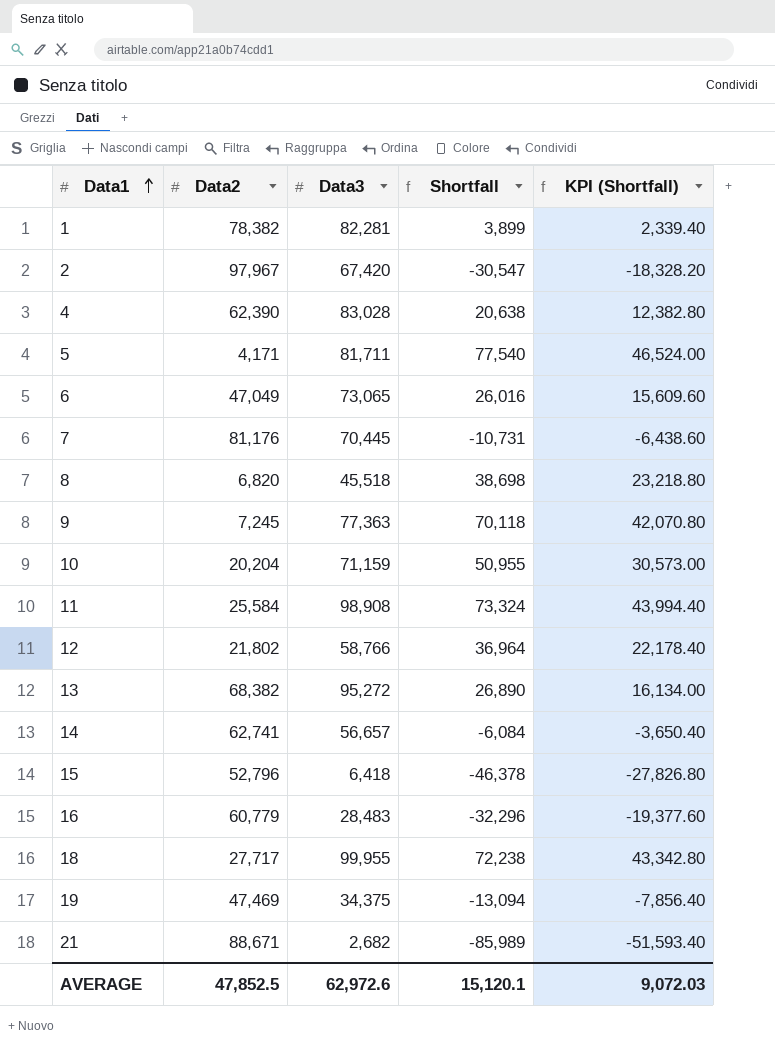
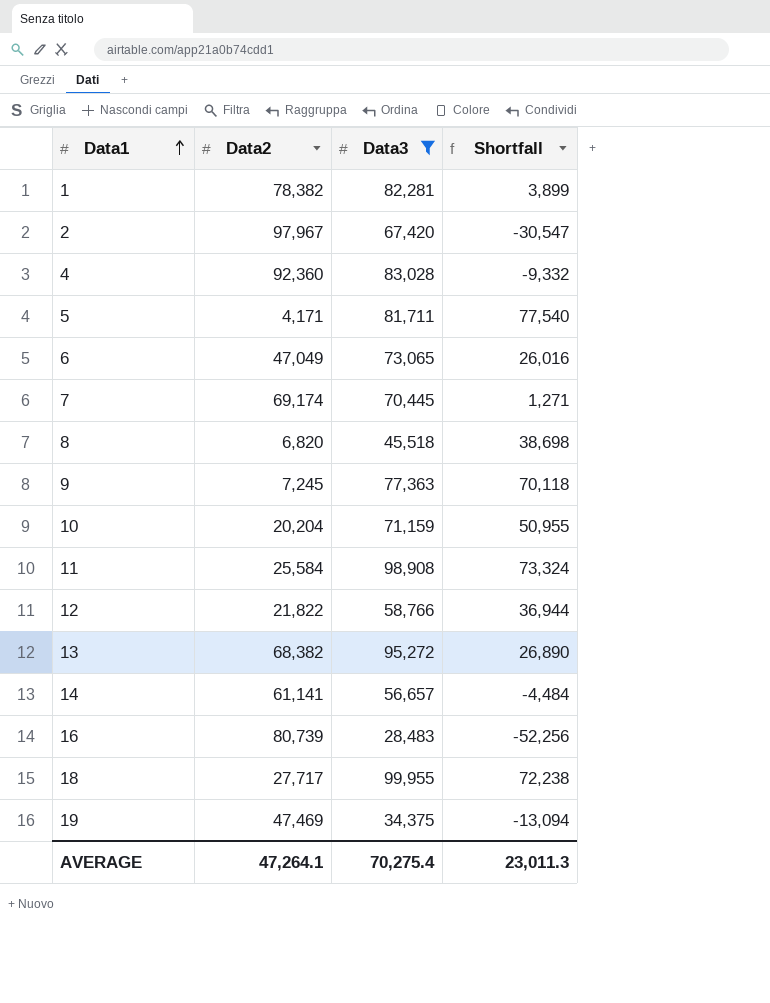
filter: none -> Data3 >= 28,483
column KPI (Shortfall) | formula: [Shortfall] * 0.6 -> none
4 | Data2: 62,390 -> 92,360
4 | Shortfall: 20,638 -> -9,332
7 | Data2: 81,176 -> 69,174
7 | Shortfall: -10,731 -> 1,271
12 | Data2: 21,802 -> 21,822
12 | Shortfall: 36,964 -> 36,944
14 | Data2: 62,741 -> 61,141
14 | Shortfall: -6,084 -> -4,484
16 | Data2: 60,779 -> 80,739
16 | Shortfall: -32,296 -> -52,256
AVERAGE | Data2: 47,852.5 -> 47,264.1
AVERAGE | Data3: 62,972.6 -> 70,275.4
AVERAGE | Shortfall: 15,120.1 -> 23,011.3

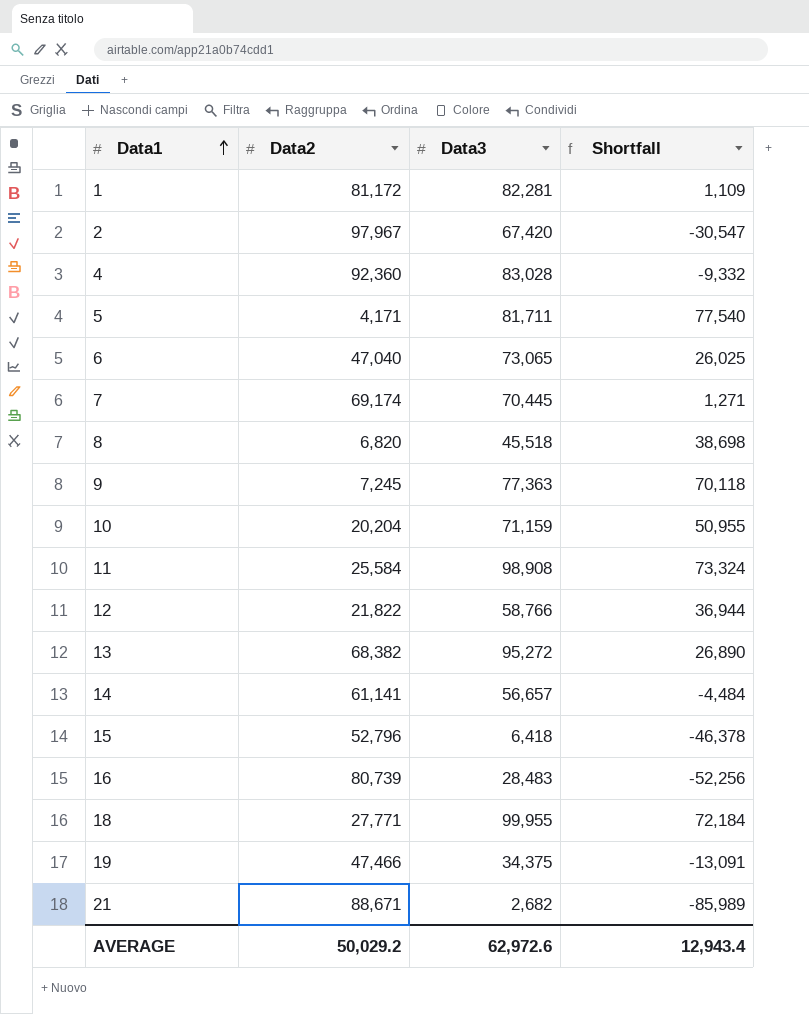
filter: Data3 >= 28,483 -> none
1 | Data2: 78,382 -> 81,172
1 | Shortfall: 3,899 -> 1,109
6 | Data2: 47,049 -> 47,040
6 | Shortfall: 26,016 -> 26,025
18 | Data2: 27,717 -> 27,771
18 | Shortfall: 72,238 -> 72,184
19 | Data2: 47,469 -> 47,466
19 | Shortfall: -13,094 -> -13,091
AVERAGE | Data2: 47,264.1 -> 50,029.2
AVERAGE | Data3: 70,275.4 -> 62,972.6
AVERAGE | Shortfall: 23,011.3 -> 12,943.4

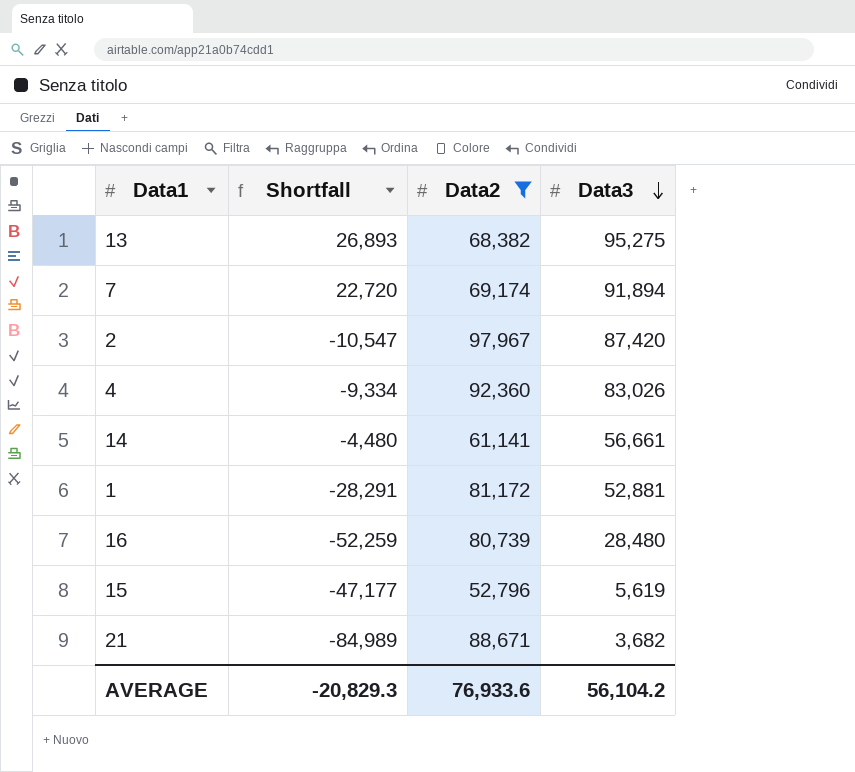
filter: none -> Data2 >= 52,796
row order: Data1 ascending -> Data3 descending
column Shortfall | position: 4 -> 2
13 | Shortfall: 26,890 -> 26,893
13 | Data3: 95,272 -> 95,275
7 | Shortfall: 1,271 -> 22,720
7 | Data3: 70,445 -> 91,894
2 | Shortfall: -30,547 -> -10,547
2 | Data3: 67,420 -> 87,420
4 | Shortfall: -9,332 -> -9,334
4 | Data3: 83,028 -> 83,026
14 | Shortfall: -4,484 -> -4,480
14 | Data3: 56,657 -> 56,661
1 | Shortfall: 1,109 -> -28,291
1 | Data3: 82,281 -> 52,881
16 | Shortfall: -52,256 -> -52,259
16 | Data3: 28,483 -> 28,480
15 | Shortfall: -46,378 -> -47,177
15 | Data3: 6,418 -> 5,619
21 | Shortfall: -85,989 -> -84,989
21 | Data3: 2,682 -> 3,682
AVERAGE | Shortfall: 12,943.4 -> -20,829.3
AVERAGE | Data2: 50,029.2 -> 76,933.6
AVERAGE | Data3: 62,972.6 -> 56,104.2

